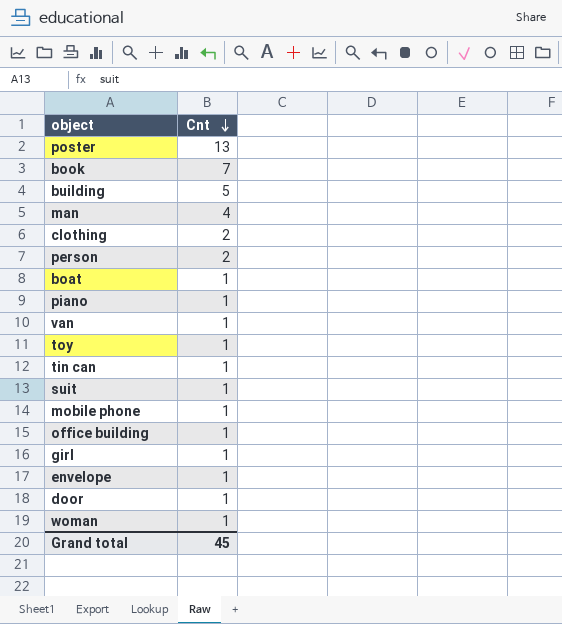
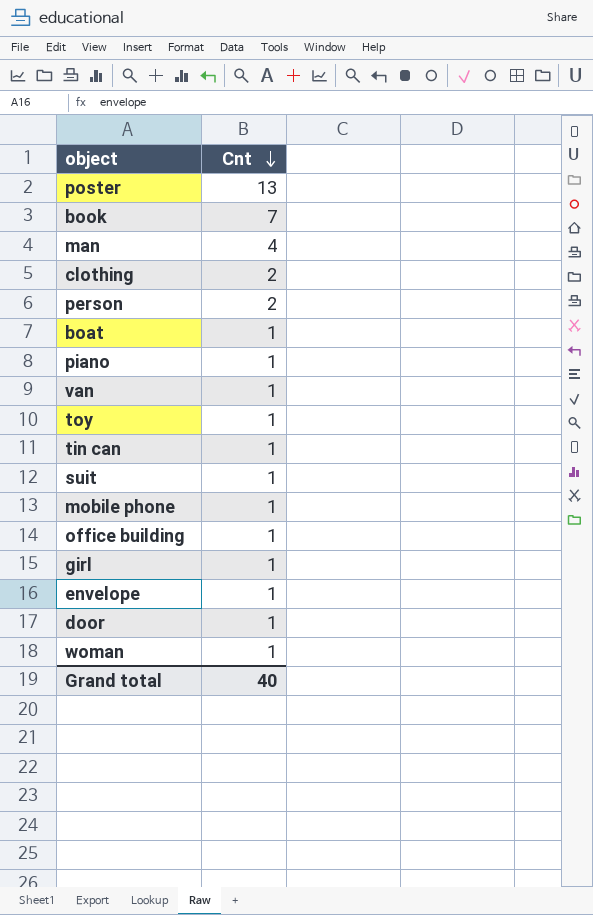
row building: 5 -> none
Grand total | Cnt: 45 -> 40

